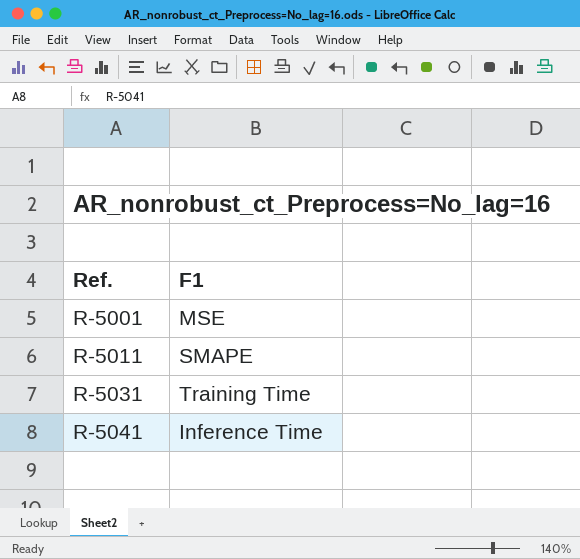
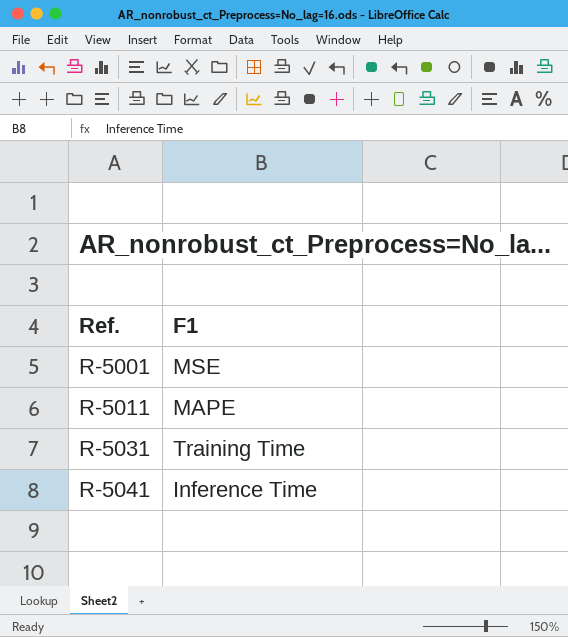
R-5011 | F1: SMAPE -> MAPE

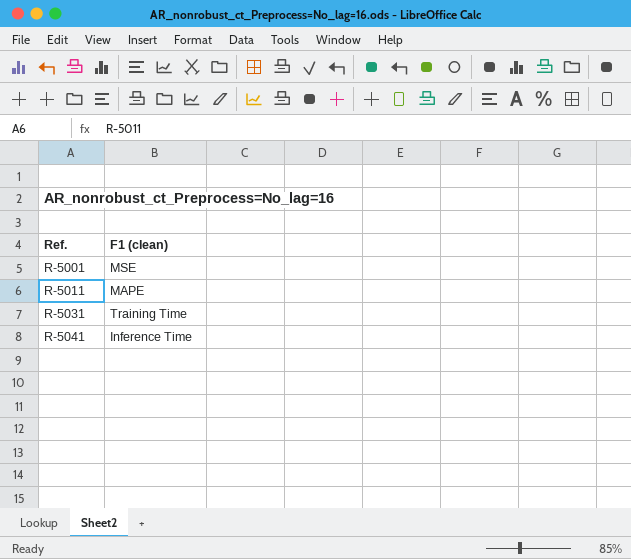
column name: F1 -> F1 (clean)

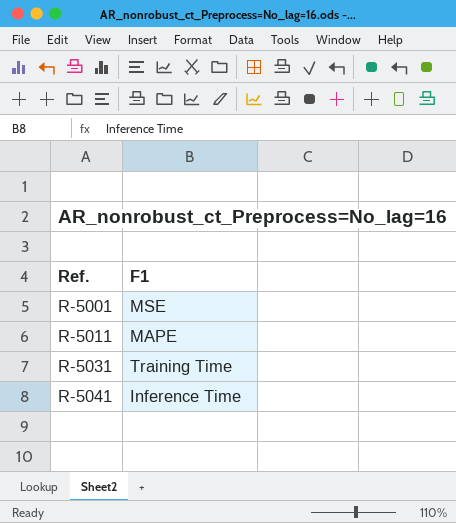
column name: F1 (clean) -> F1

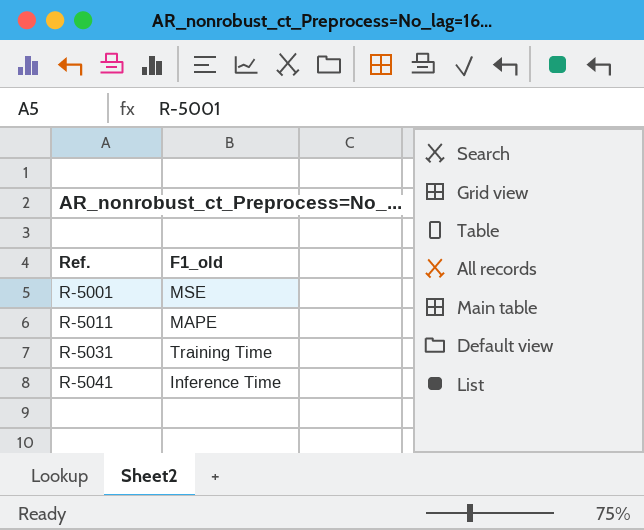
column name: F1 -> F1_old

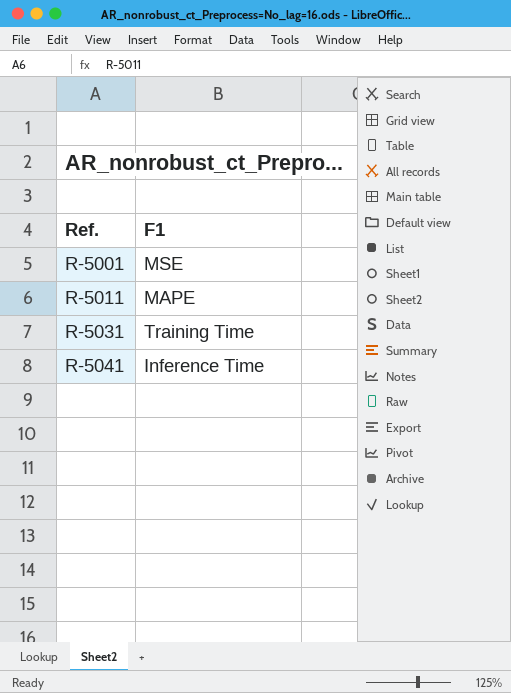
column name: F1_old -> F1

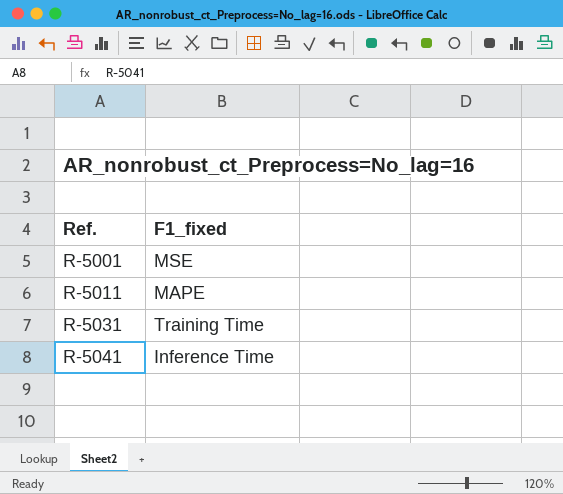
column name: F1 -> F1_fixed

